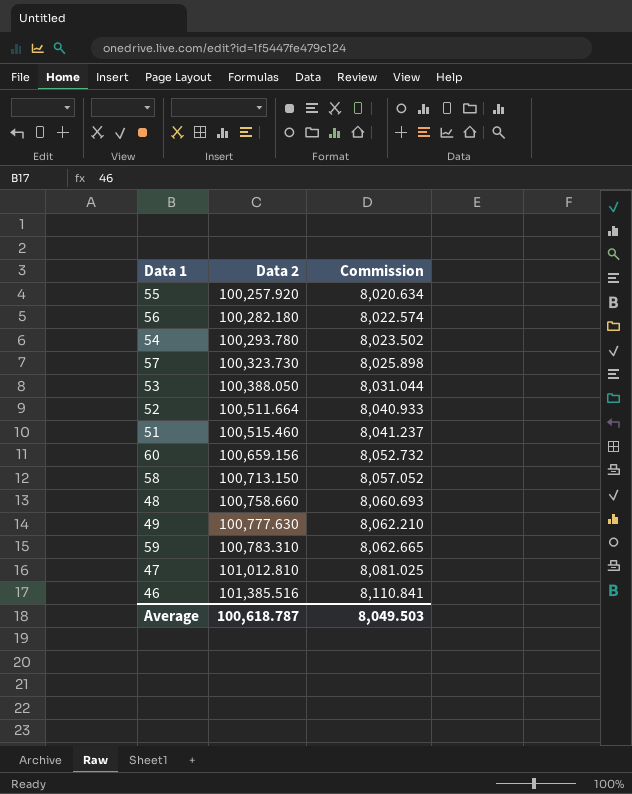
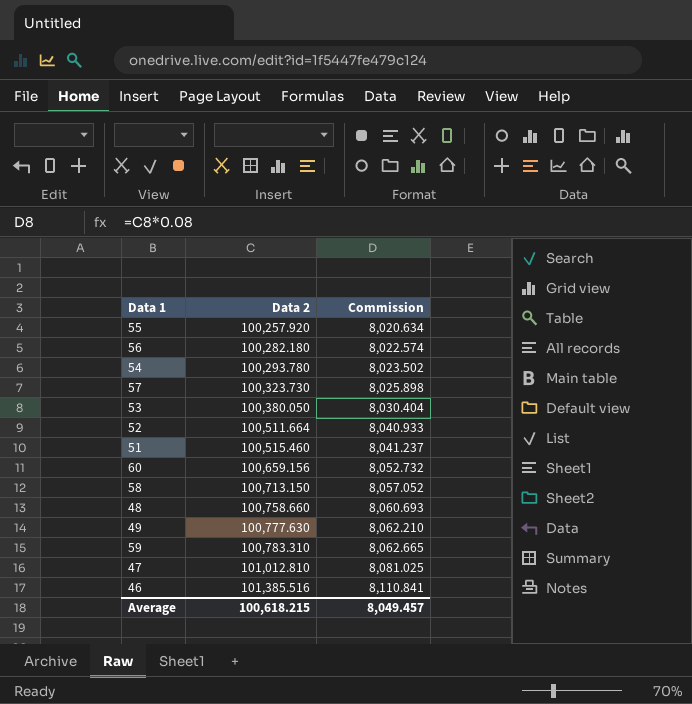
53 | Data 2: 100,388.050 -> 100,380.050
53 | Commission: 8,031.044 -> 8,030.404
Average | Data 2: 100,618.787 -> 100,618.215
Average | Commission: 8,049.503 -> 8,049.457

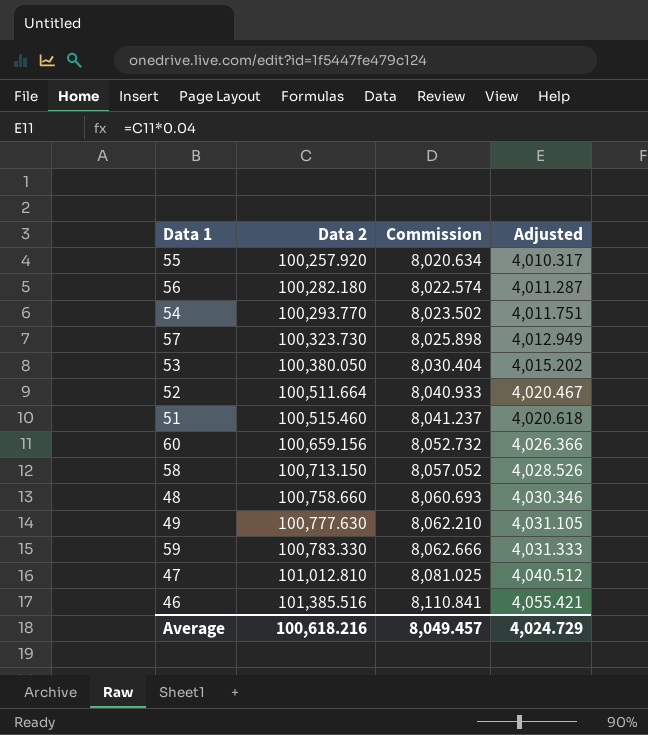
column Adjusted | formula: none -> [Data 2] * 0.04
54 | Data 2: 100,293.780 -> 100,293.770
59 | Data 2: 100,783.310 -> 100,783.330
59 | Commission: 8,062.665 -> 8,062.666
Average | Data 2: 100,618.215 -> 100,618.216

